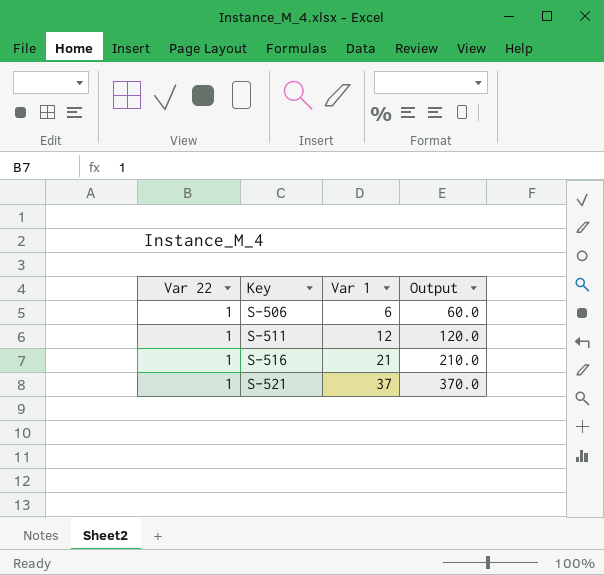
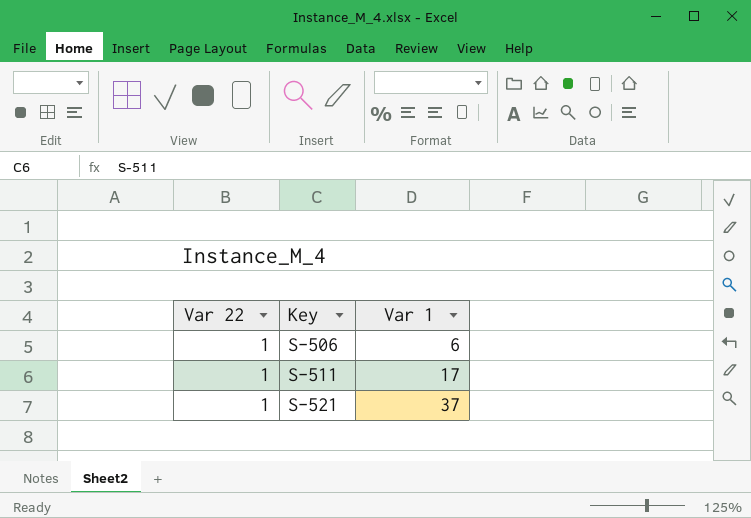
column Output | formula: [Var 1] * 10 -> none
row S-516: 1 | 21 | 210.0 -> none
S-511 | Var 1: 12 -> 17

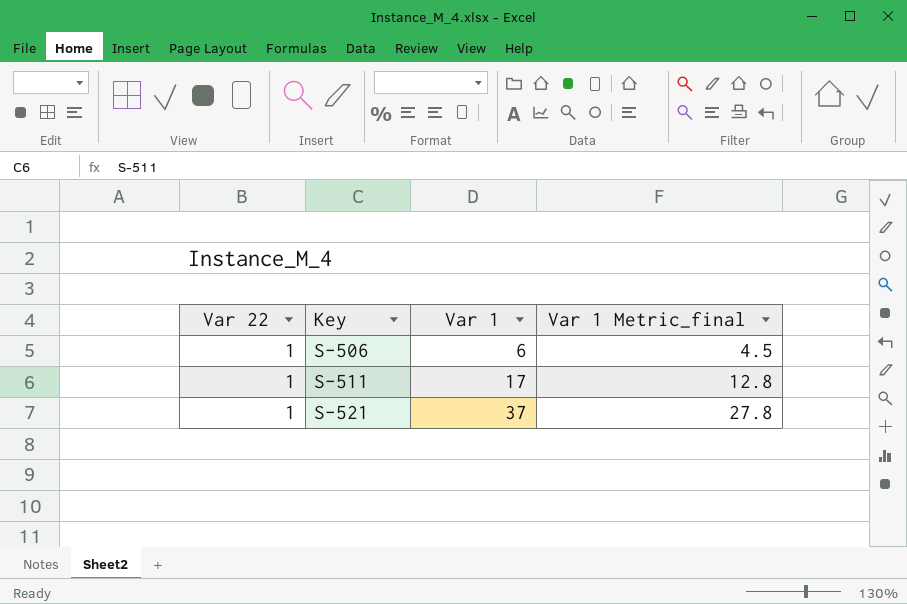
column Var 1 Metric_final | formula: none -> [Var 1] * 0.75

